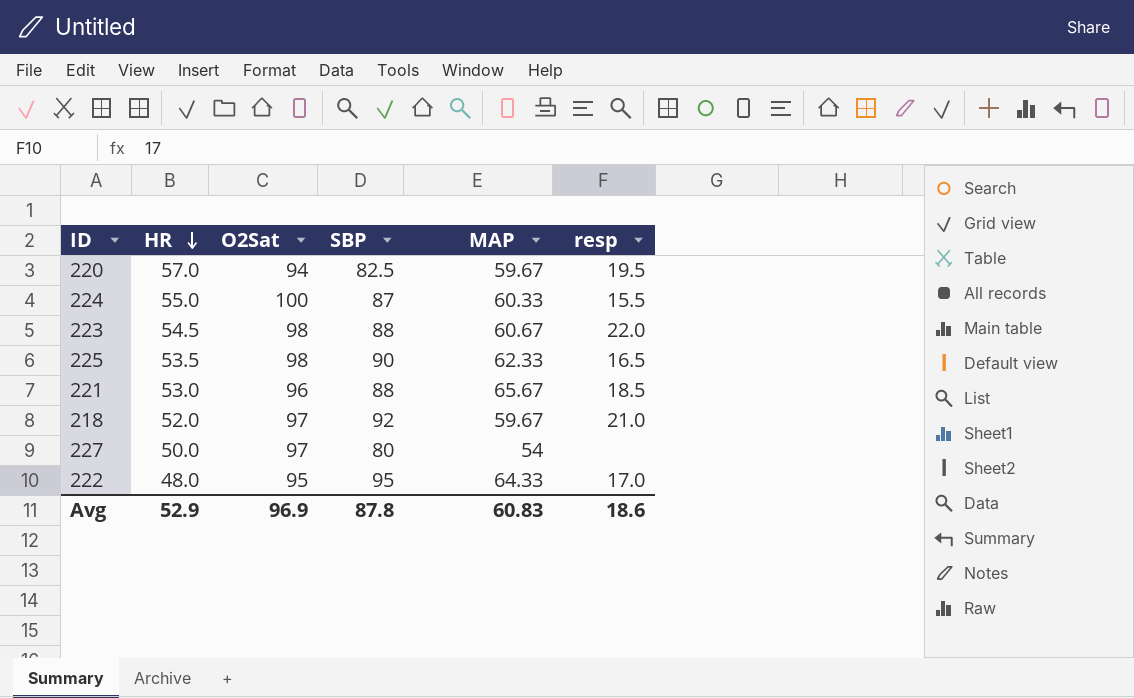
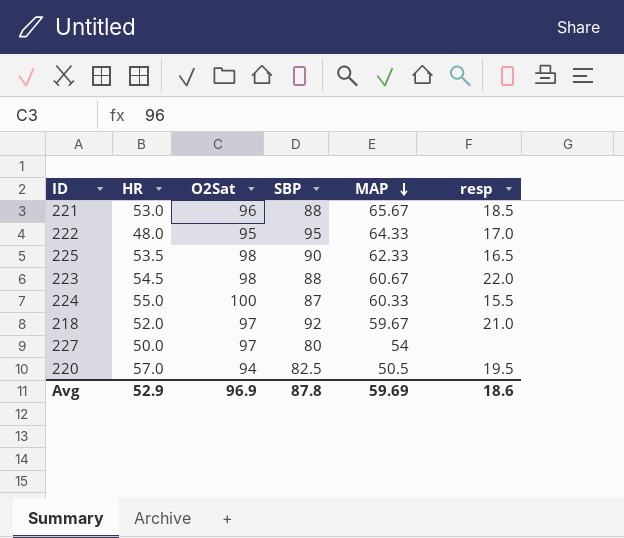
row order: HR descending -> MAP descending
220 | MAP: 59.67 -> 50.5
Avg | MAP: 60.83 -> 59.69

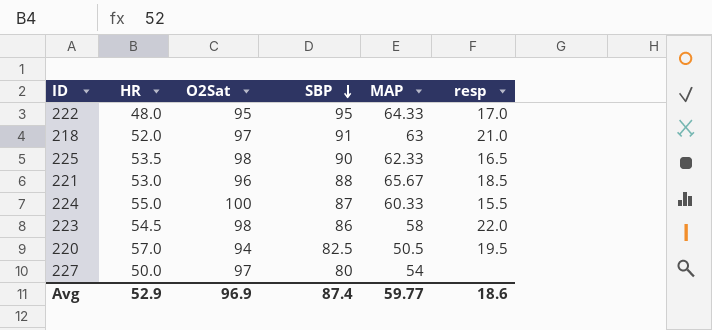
row order: MAP descending -> SBP descending
218 | SBP: 92 -> 91
218 | MAP: 59.67 -> 63
223 | SBP: 88 -> 86
223 | MAP: 60.67 -> 58
Avg | SBP: 87.8 -> 87.4
Avg | MAP: 59.69 -> 59.77

